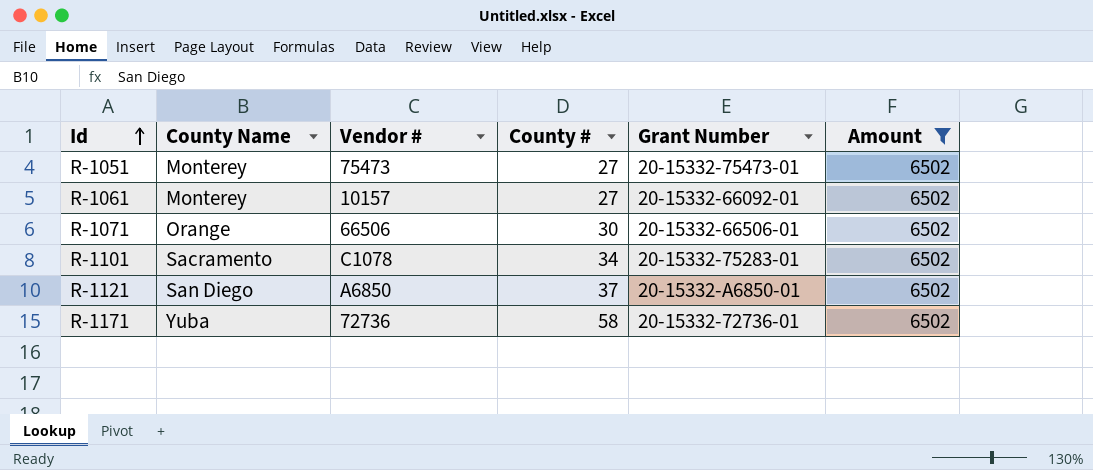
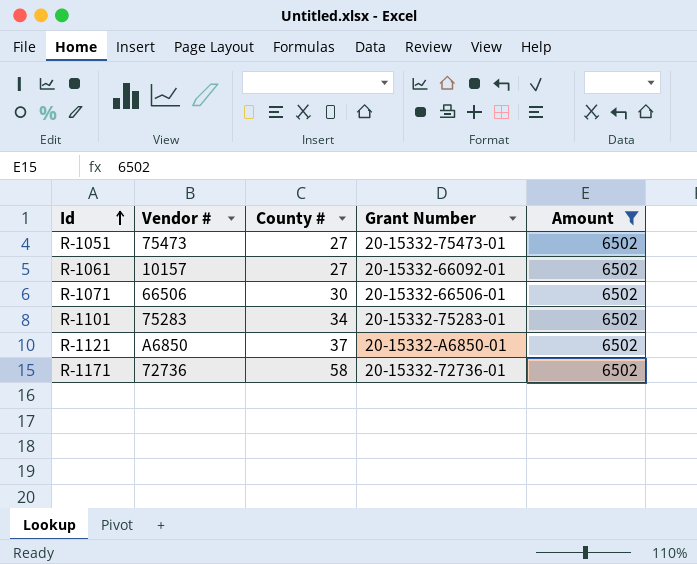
column County Name | position: 2 -> none
R-1101 | Vendor #: C1078 -> 75283

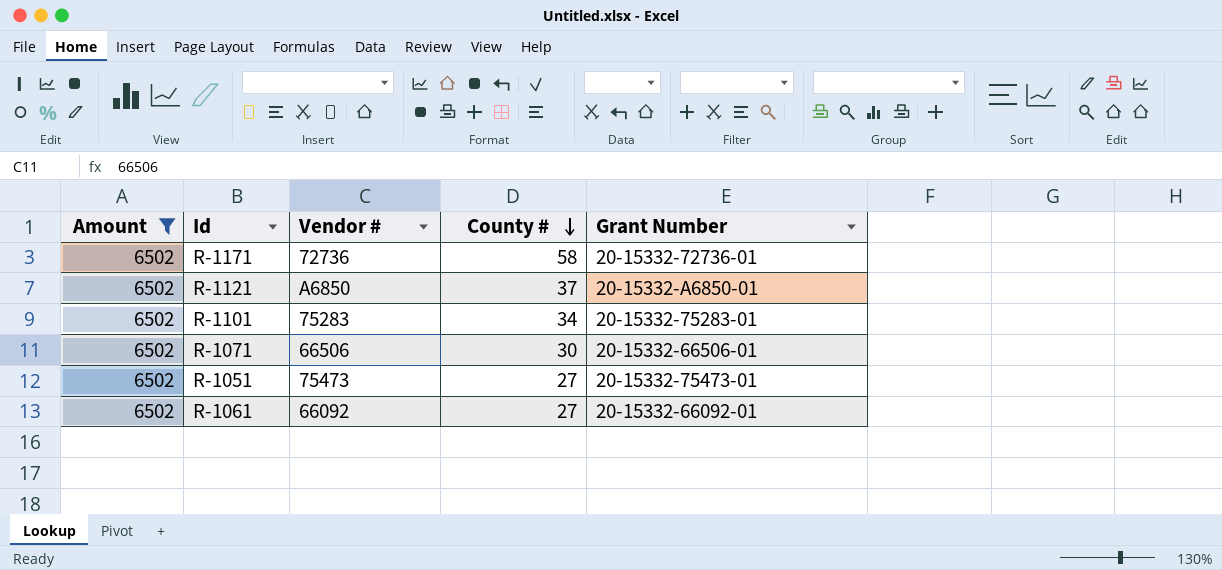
row order: Id ascending -> County # descending
column Amount | position: 5 -> 1
R-1061 | Vendor #: 10157 -> 66092

